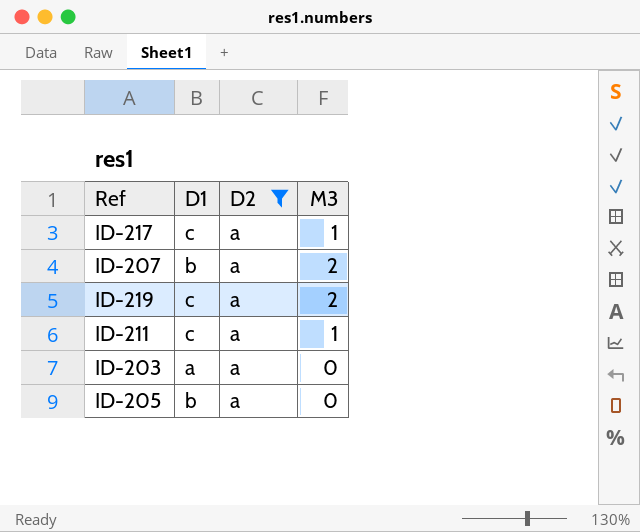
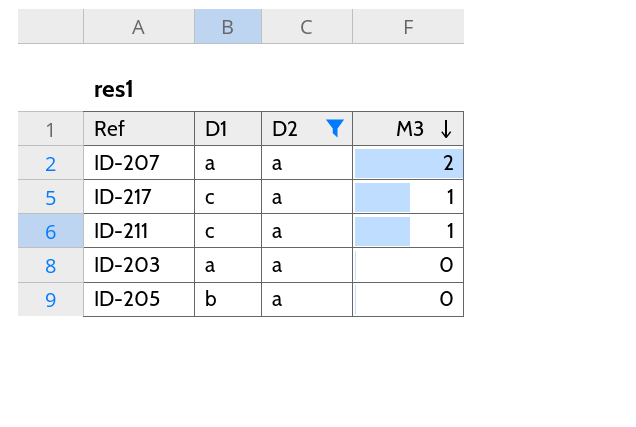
row order: none -> M3 descending
row ID-219: c | a | 2 -> none
ID-207 | D1: b -> a

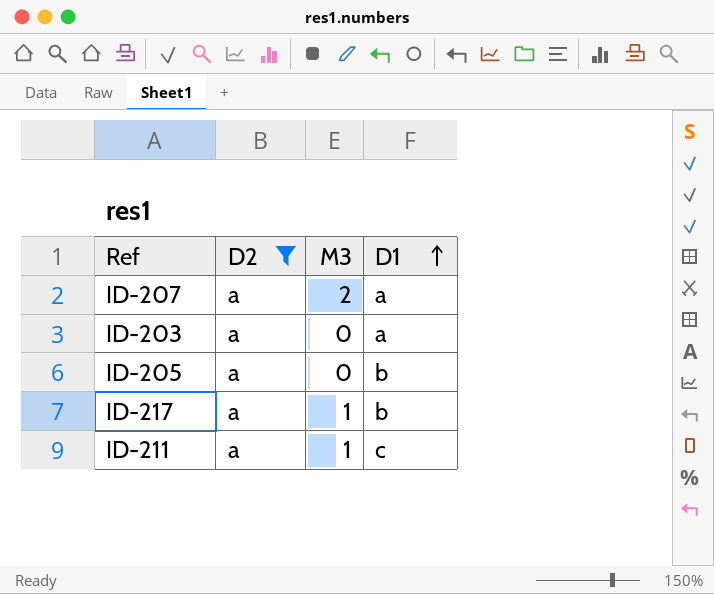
row order: M3 descending -> D1 ascending
column D1 | position: 2 -> 4
ID-217 | D1: c -> b

